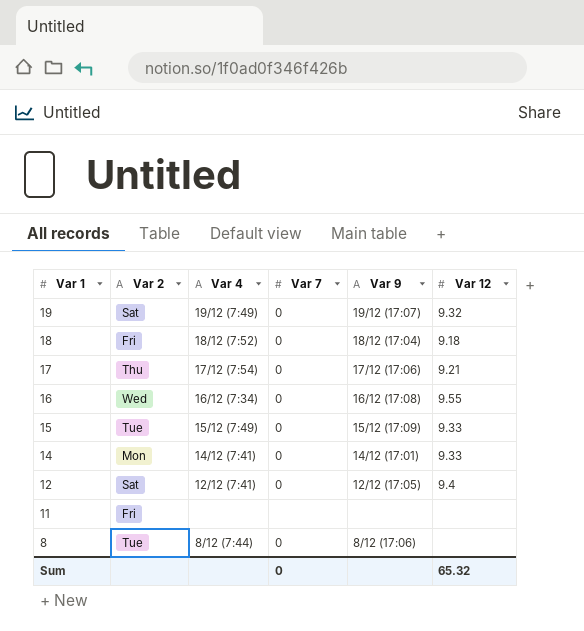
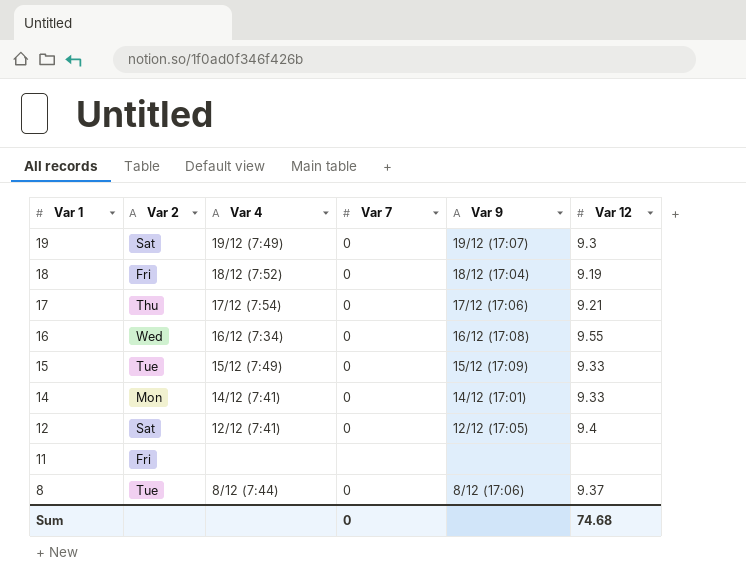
19 | Var 12: 9.32 -> 9.3
18 | Var 12: 9.18 -> 9.19
8 | Var 12: none -> 9.37
Sum | Var 12: 65.32 -> 74.68

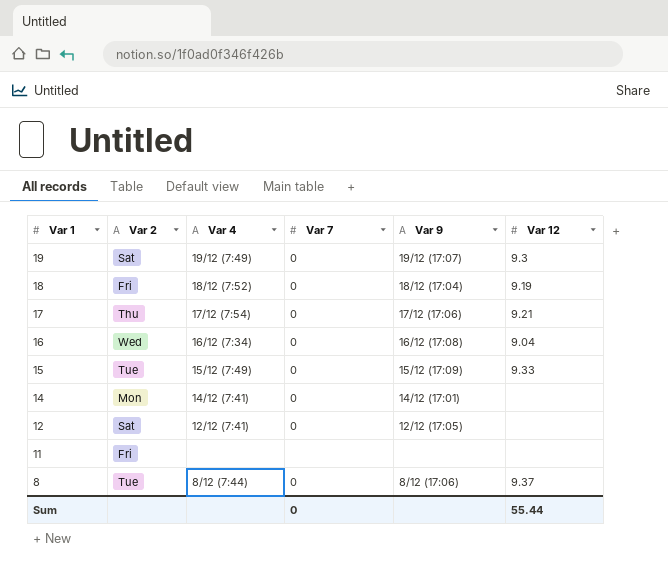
16 | Var 12: 9.55 -> 9.04
14 | Var 12: 9.33 -> none
12 | Var 12: 9.4 -> none
Sum | Var 12: 74.68 -> 55.44

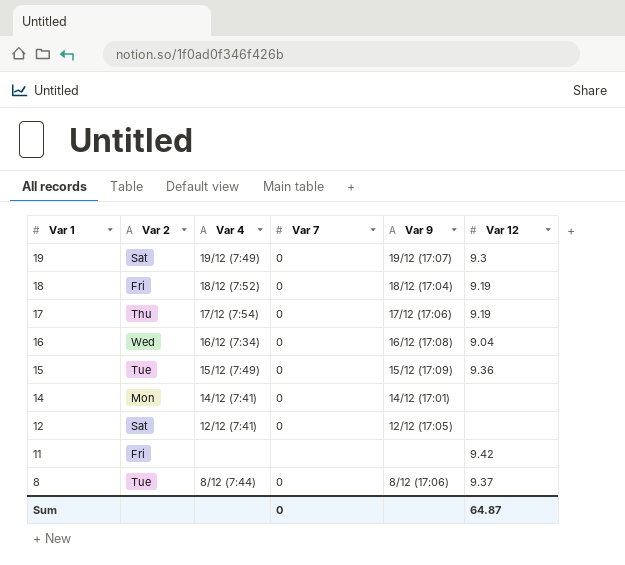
17 | Var 12: 9.21 -> 9.19
15 | Var 12: 9.33 -> 9.36
11 | Var 12: none -> 9.42
Sum | Var 12: 55.44 -> 64.87

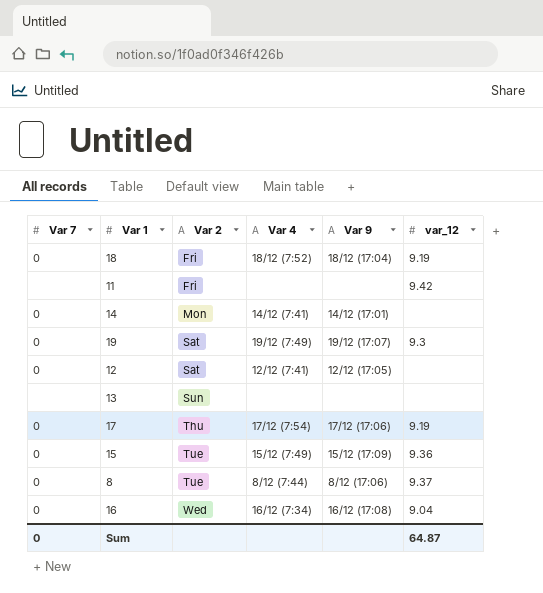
row order: Var 1 descending -> Var 2 ascending
column Var 7 | position: 4 -> 1
column name: Var 12 -> var_12
row 13: none -> none | Sun | none | none | none

